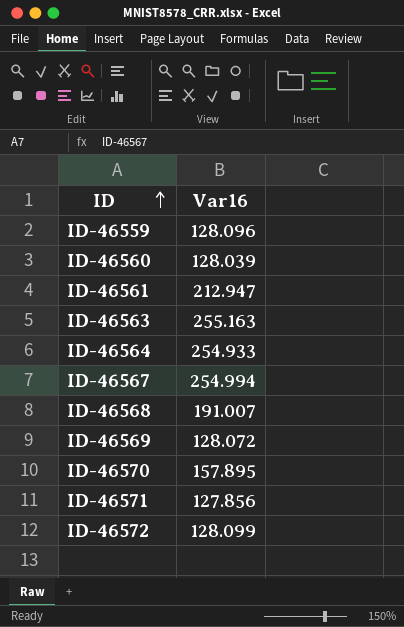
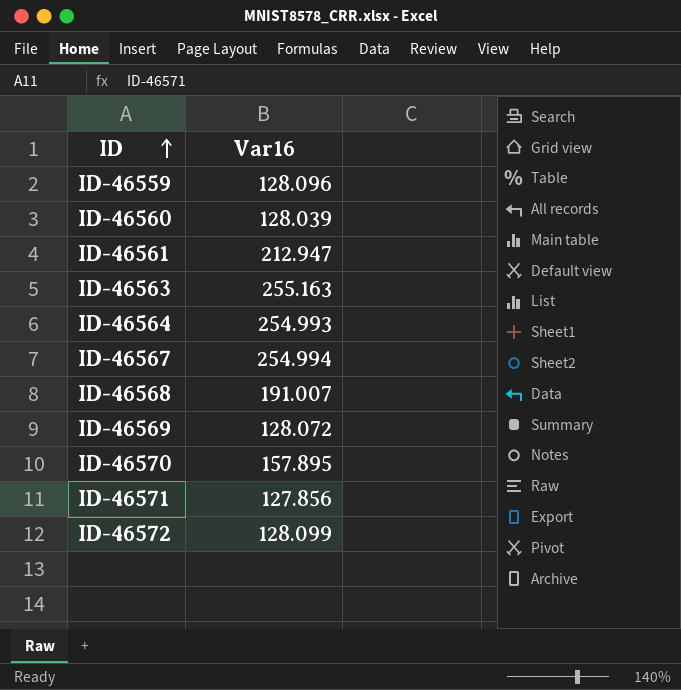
ID-46564 | Var16: 254.933 -> 254.993

